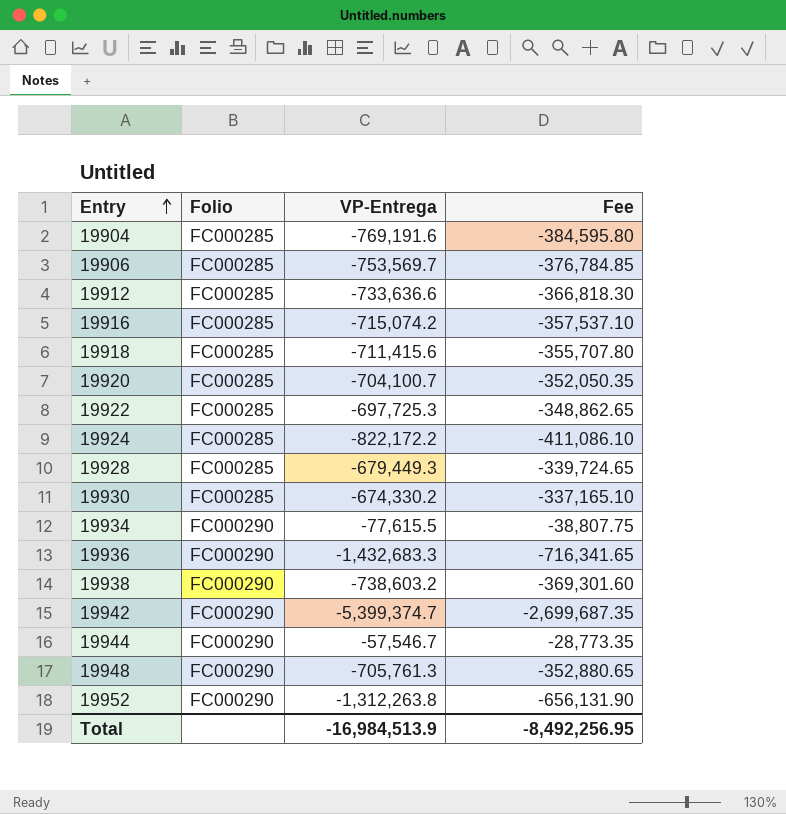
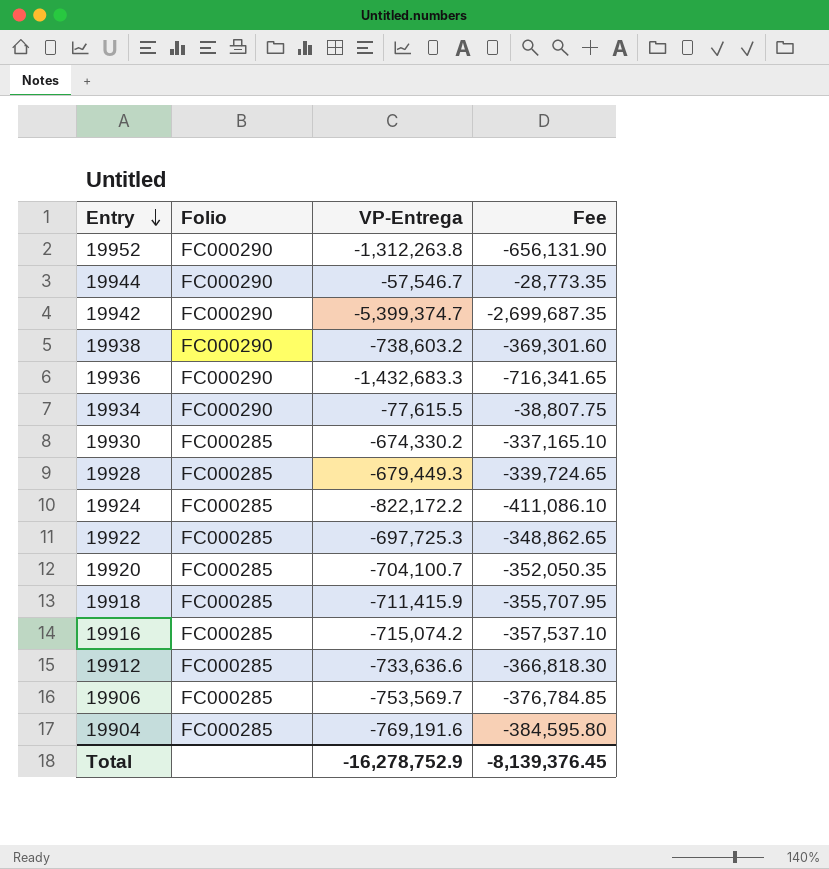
row order: Entry ascending -> Entry descending
row 19948: FC000290 | -705,761.3 | -352,880.65 -> none
19918 | VP-Entrega: -711,415.6 -> -711,415.9
19918 | Fee: -355,707.80 -> -355,707.95
Total | VP-Entrega: -16,984,513.9 -> -16,278,752.9
Total | Fee: -8,492,256.95 -> -8,139,376.45

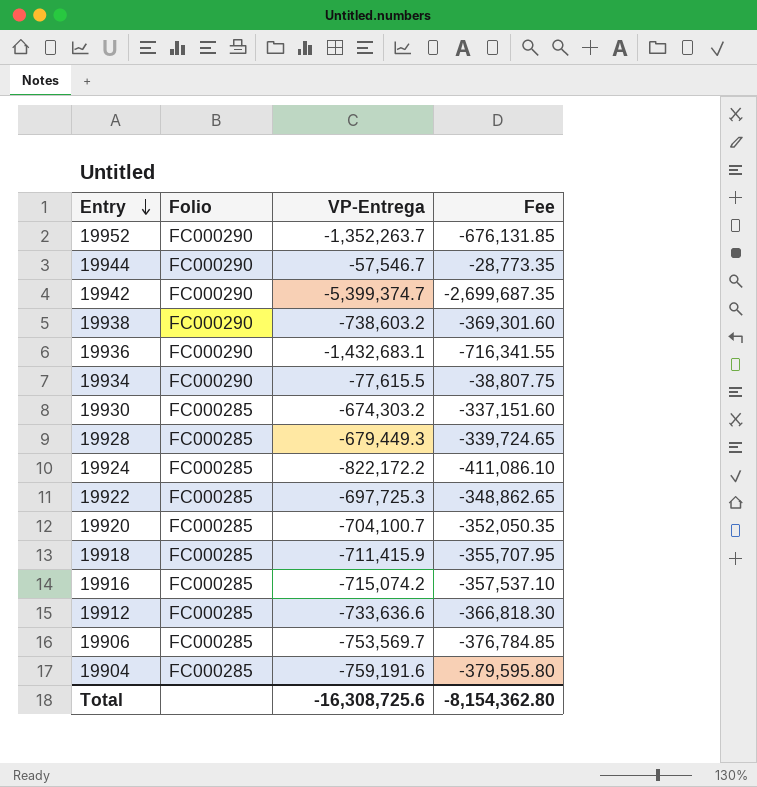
19952 | VP-Entrega: -1,312,263.8 -> -1,352,263.7
19952 | Fee: -656,131.90 -> -676,131.85
19936 | VP-Entrega: -1,432,683.3 -> -1,432,683.1
19936 | Fee: -716,341.65 -> -716,341.55
19930 | VP-Entrega: -674,330.2 -> -674,303.2
19930 | Fee: -337,165.10 -> -337,151.60
19904 | VP-Entrega: -769,191.6 -> -759,191.6
19904 | Fee: -384,595.80 -> -379,595.80
Total | VP-Entrega: -16,278,752.9 -> -16,308,725.6
Total | Fee: -8,139,376.45 -> -8,154,362.80

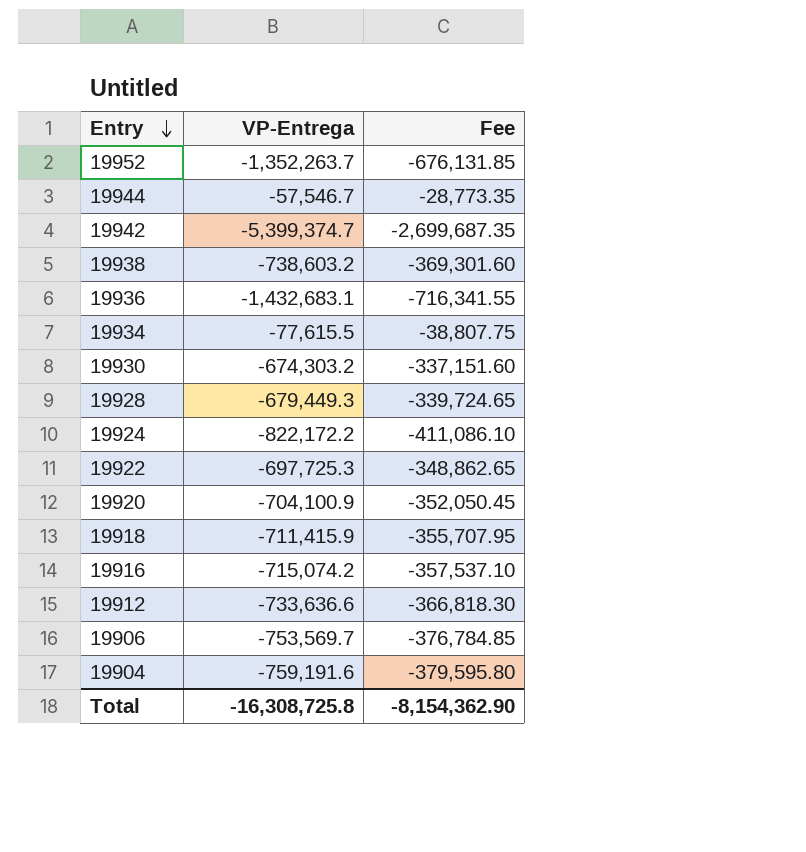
column Folio | position: 2 -> none
19920 | VP-Entrega: -704,100.7 -> -704,100.9
19920 | Fee: -352,050.35 -> -352,050.45
Total | VP-Entrega: -16,308,725.6 -> -16,308,725.8
Total | Fee: -8,154,362.80 -> -8,154,362.90

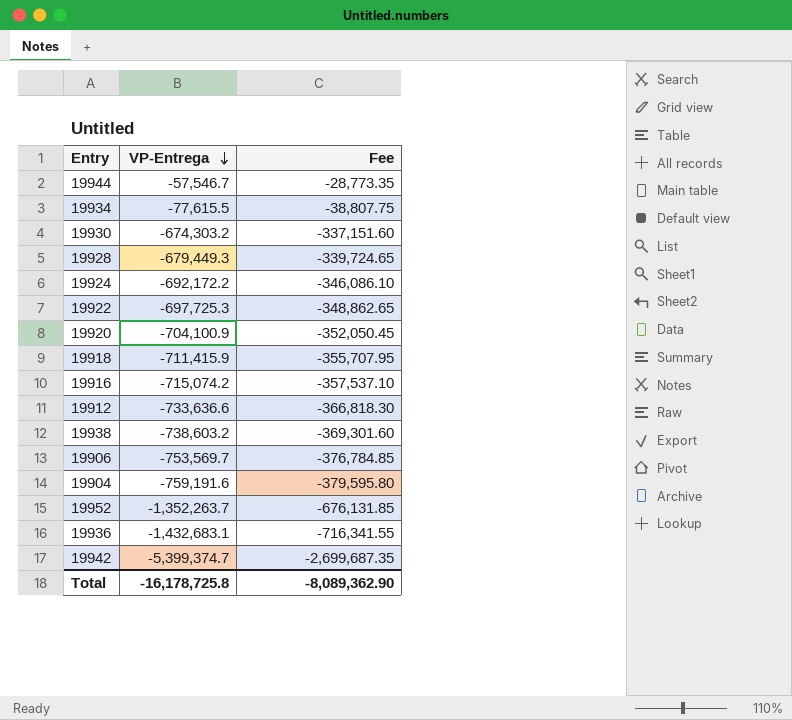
row order: Entry descending -> VP-Entrega descending
19924 | VP-Entrega: -822,172.2 -> -692,172.2
19924 | Fee: -411,086.10 -> -346,086.10
Total | VP-Entrega: -16,308,725.8 -> -16,178,725.8
Total | Fee: -8,154,362.90 -> -8,089,362.90

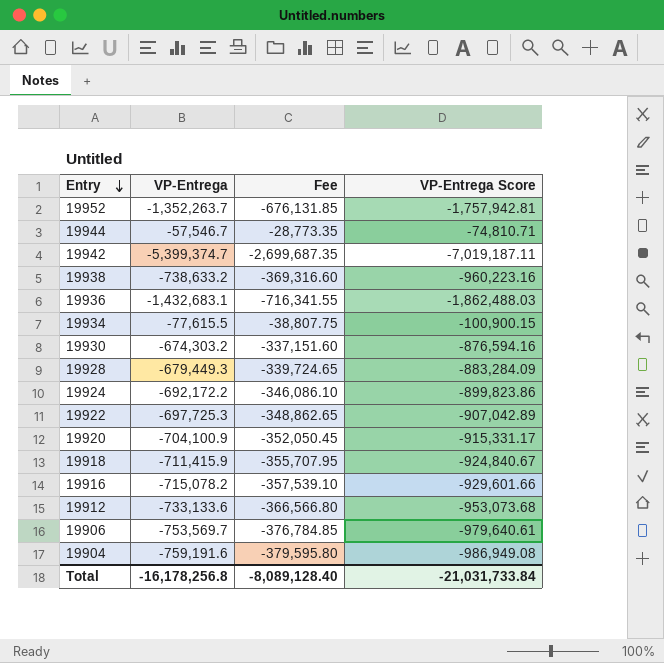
row order: VP-Entrega descending -> Entry descending
column VP-Entrega Score | formula: none -> [VP-Entrega] * 1.3
19938 | VP-Entrega: -738,603.2 -> -738,633.2
19938 | Fee: -369,301.60 -> -369,316.60
19916 | VP-Entrega: -715,074.2 -> -715,078.2
19916 | Fee: -357,537.10 -> -357,539.10
19912 | VP-Entrega: -733,636.6 -> -733,133.6
19912 | Fee: -366,818.30 -> -366,566.80
Total | VP-Entrega: -16,178,725.8 -> -16,178,256.8
Total | Fee: -8,089,362.90 -> -8,089,128.40

